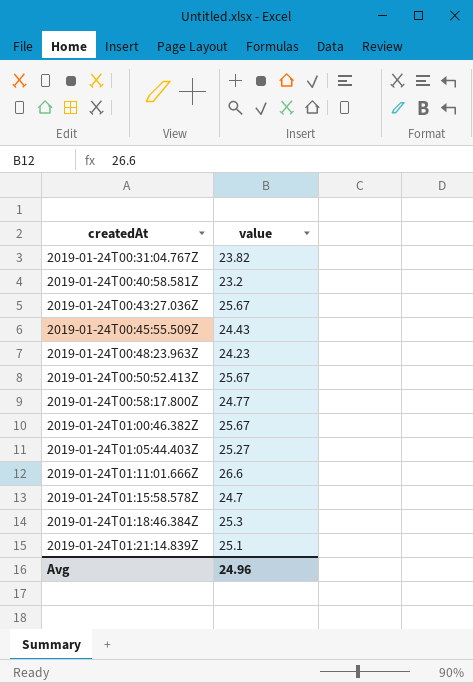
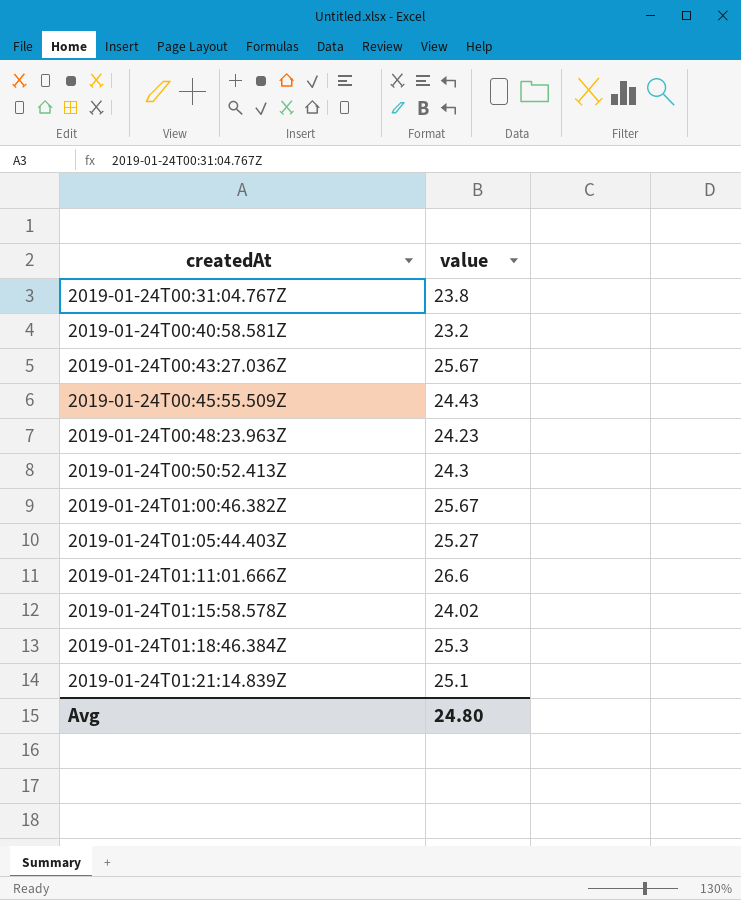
row 2019-01-24T00:58:17.800Z: 24.77 -> none
2019-01-24T00:31:04.767Z | value: 23.82 -> 23.8
2019-01-24T00:50:52.413Z | value: 25.67 -> 24.3
2019-01-24T01:15:58.578Z | value: 24.7 -> 24.02
Avg | value: 24.96 -> 24.80

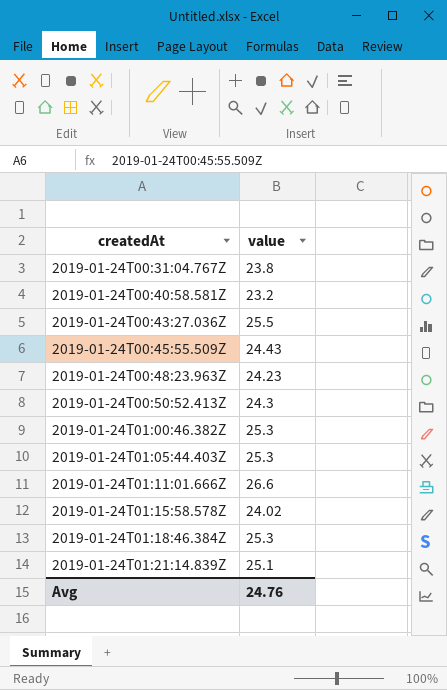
2019-01-24T00:43:27.036Z | value: 25.67 -> 25.5
2019-01-24T01:00:46.382Z | value: 25.67 -> 25.3
2019-01-24T01:05:44.403Z | value: 25.27 -> 25.3
Avg | value: 24.80 -> 24.76

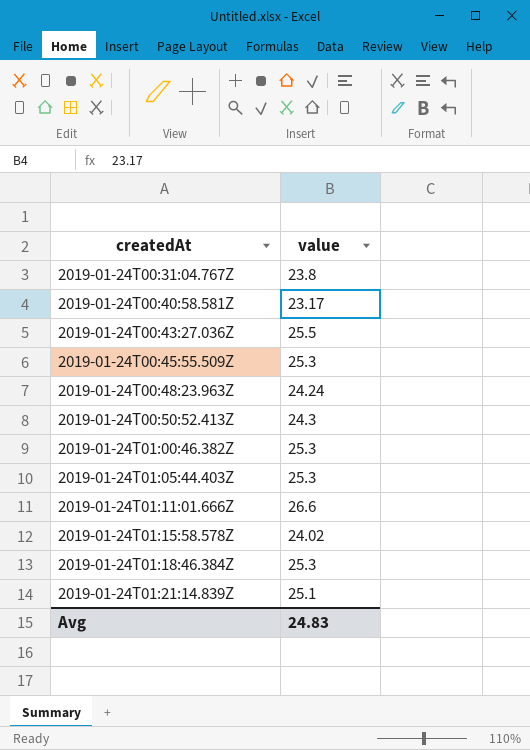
2019-01-24T00:40:58.581Z | value: 23.2 -> 23.17
2019-01-24T00:45:55.509Z | value: 24.43 -> 25.3
2019-01-24T00:48:23.963Z | value: 24.23 -> 24.24
Avg | value: 24.76 -> 24.83

